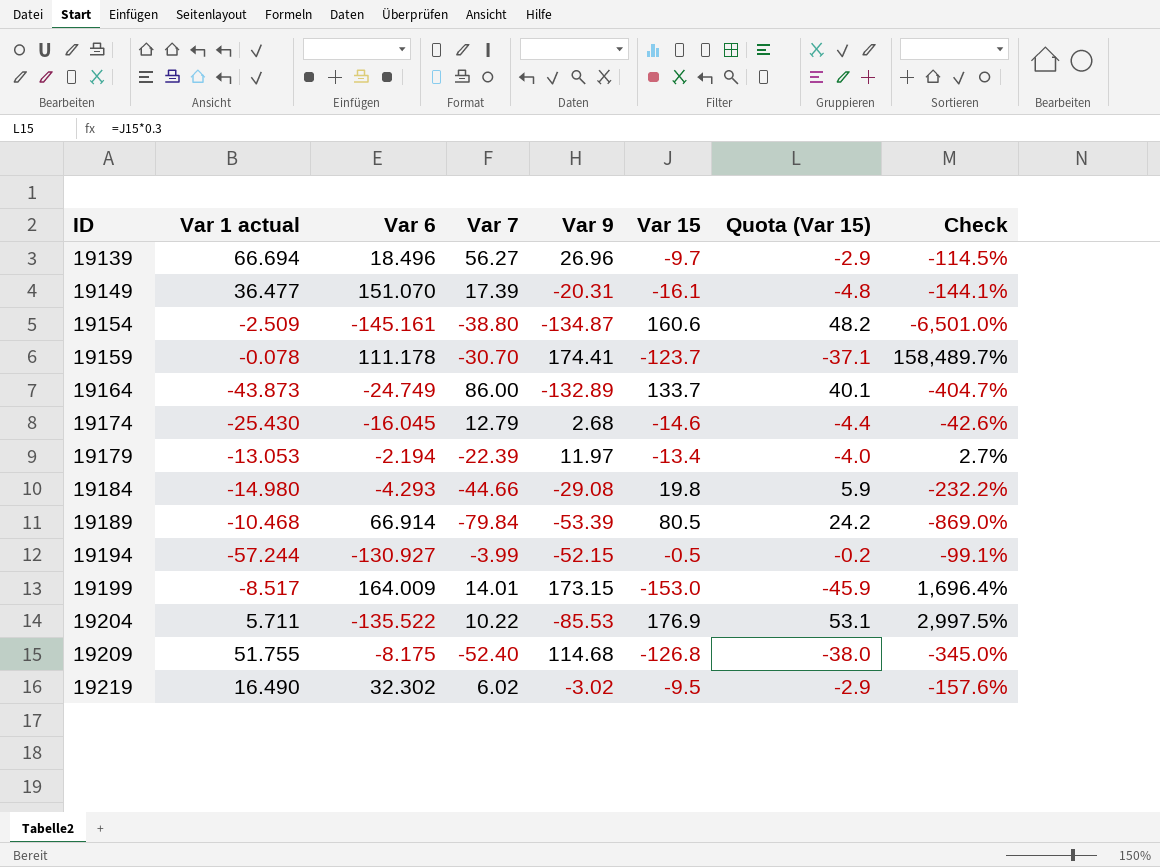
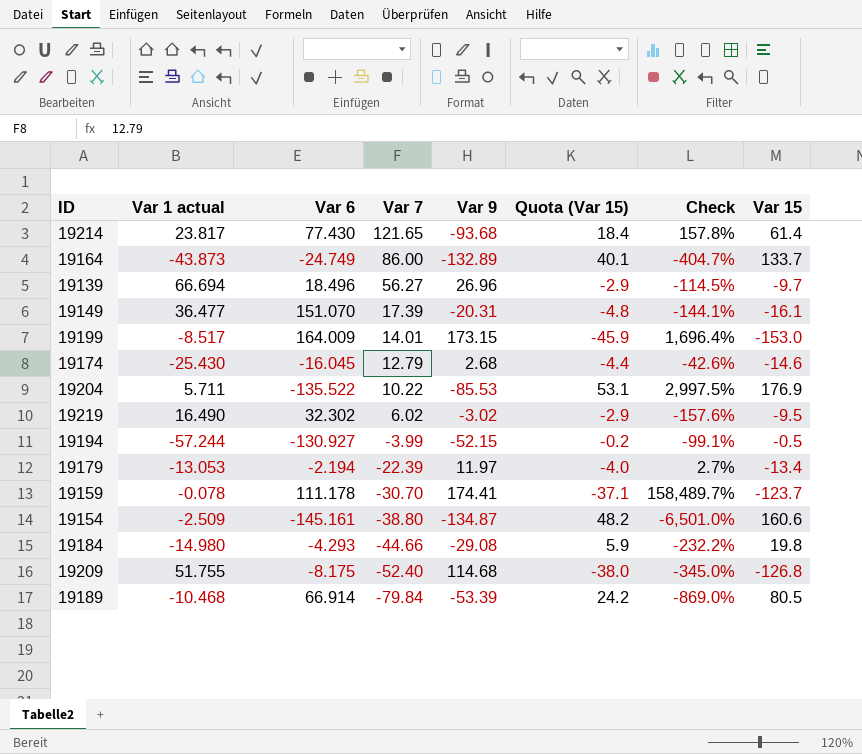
row order: ID ascending -> Var 7 descending
column Var 15 | position: 6 -> 8
row 19214: none -> 23.817 | 77.430 | 121.65 | -93.68 | 18.4 | 157.8% | 61.4

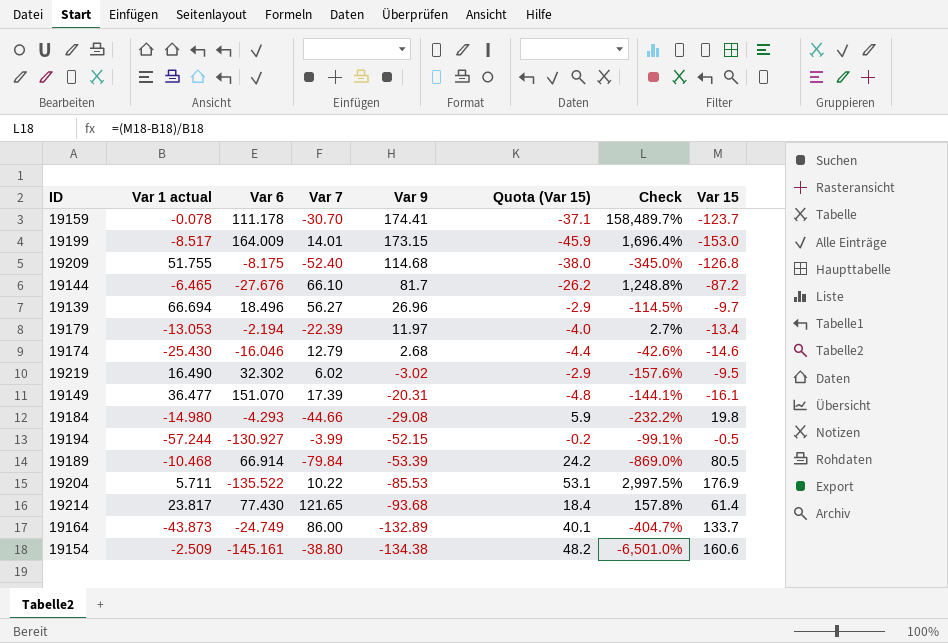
row order: Var 7 descending -> Var 9 descending
row 19144: none -> -6.465 | -27.676 | 66.10 | 81.7 | -26.2 | 1,248.8% | -87.2
19174 | Var 6: -16.045 -> -16.046
19154 | Var 9: -134.87 -> -134.38

